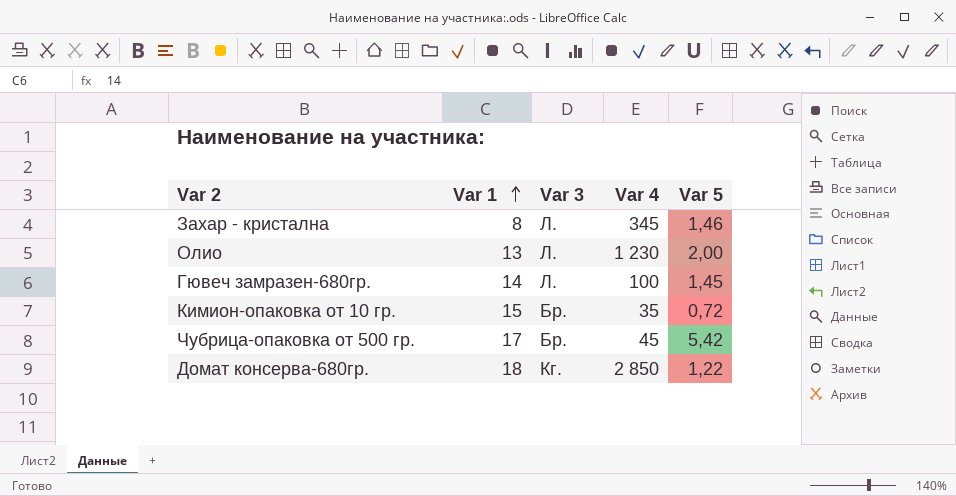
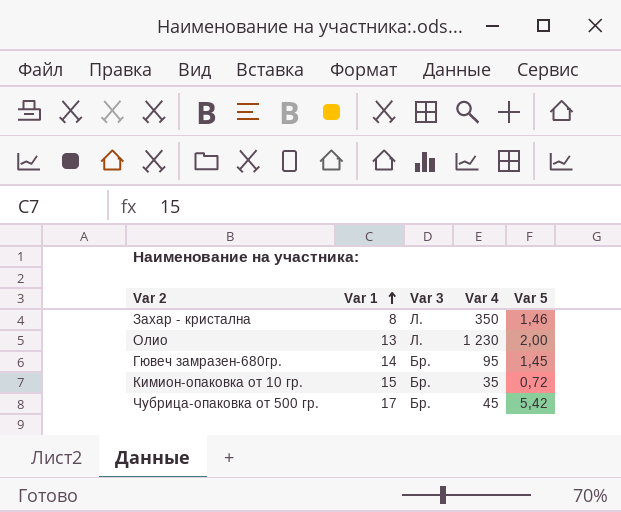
row Домат консерва-680гр.: 18 | Кг. | 2 850 | 1,22 -> none
Захар - кристална | Var 4: 345 -> 350
Гювеч замразен-680гр. | Var 3: Л. -> Бр.
Гювеч замразен-680гр. | Var 4: 100 -> 95

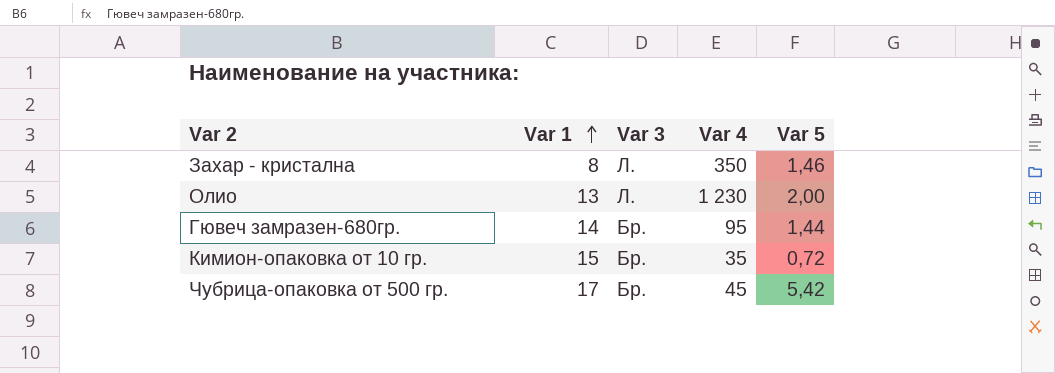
Гювеч замразен-680гр. | Var 5: 1,45 -> 1,44

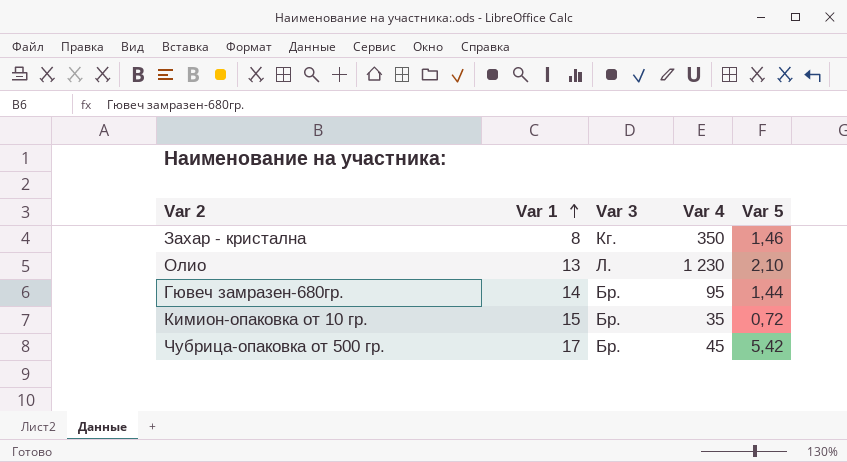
Захар - кристална | Var 3: Л. -> Кг.
Олио | Var 5: 2,00 -> 2,10

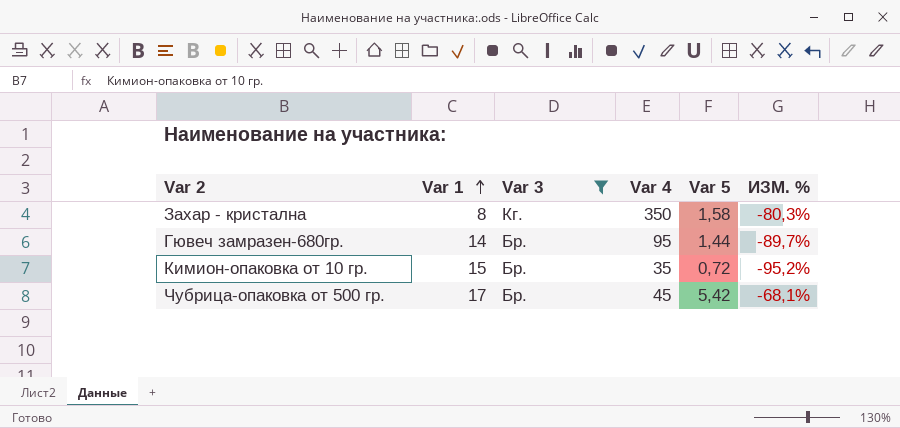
filter: none -> Var 3 != Л.
column ИЗМ. % | formula: none -> ([Var 5] - [Var 1]) / [Var 1]
Захар - кристална | Var 5: 1,46 -> 1,58

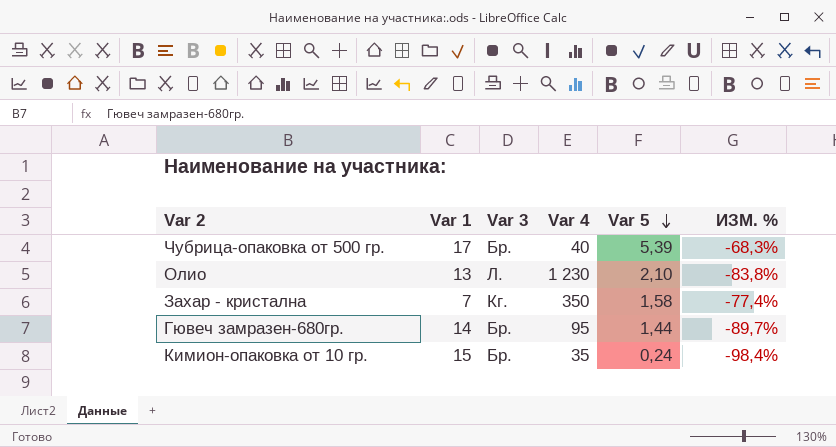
filter: Var 3 != Л. -> none
row order: Var 1 ascending -> Var 5 descending
Чубрица-опаковка от 500 гр. | Var 4: 45 -> 40
Чубрица-опаковка от 500 гр. | Var 5: 5,42 -> 5,39
Чубрица-опаковка от 500 гр. | ИЗМ. %: -68,1% -> -68,3%
Захар - кристална | Var 1: 8 -> 7
Захар - кристална | ИЗМ. %: -80,3% -> -77,4%
Кимион-опаковка от 10 гр. | Var 5: 0,72 -> 0,24
Кимион-опаковка от 10 гр. | ИЗМ. %: -95,2% -> -98,4%

